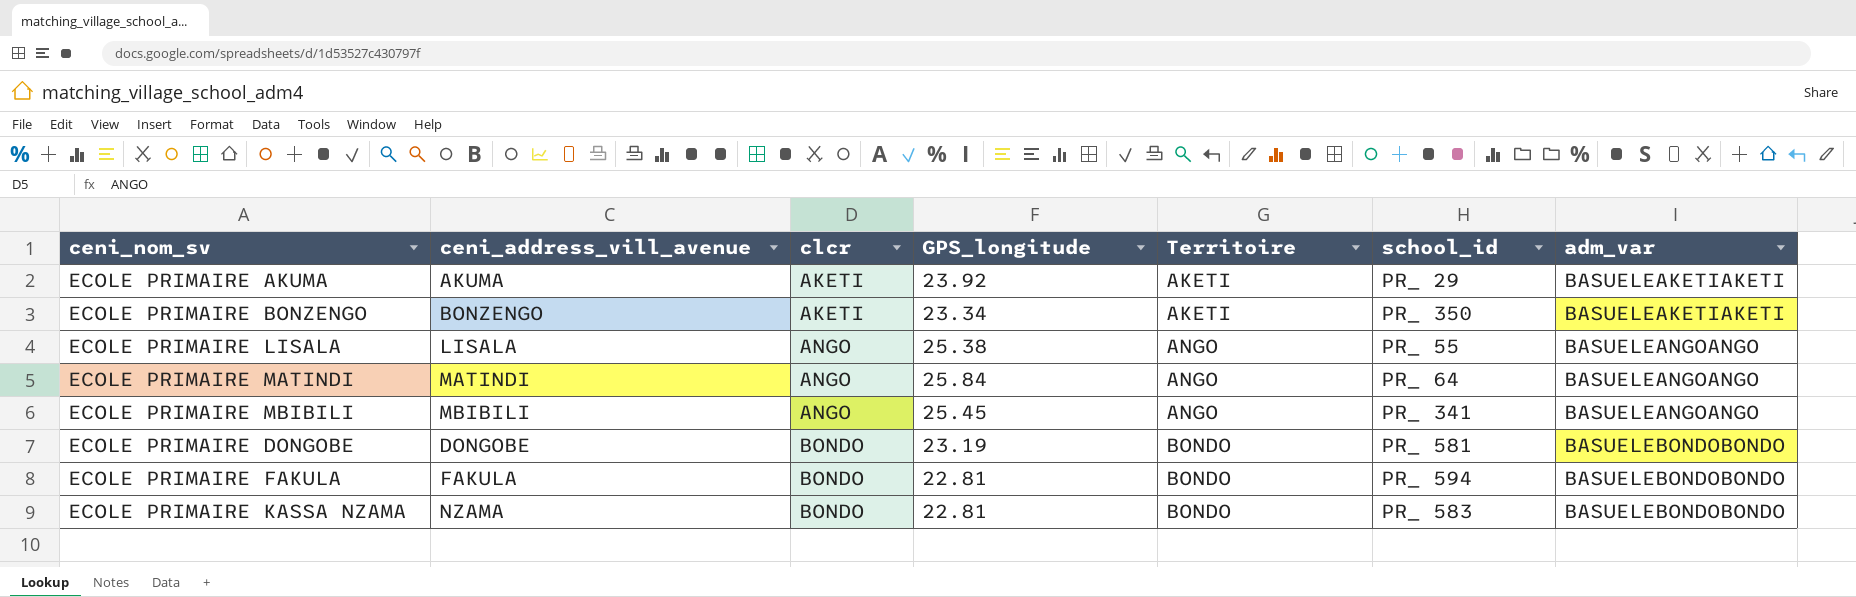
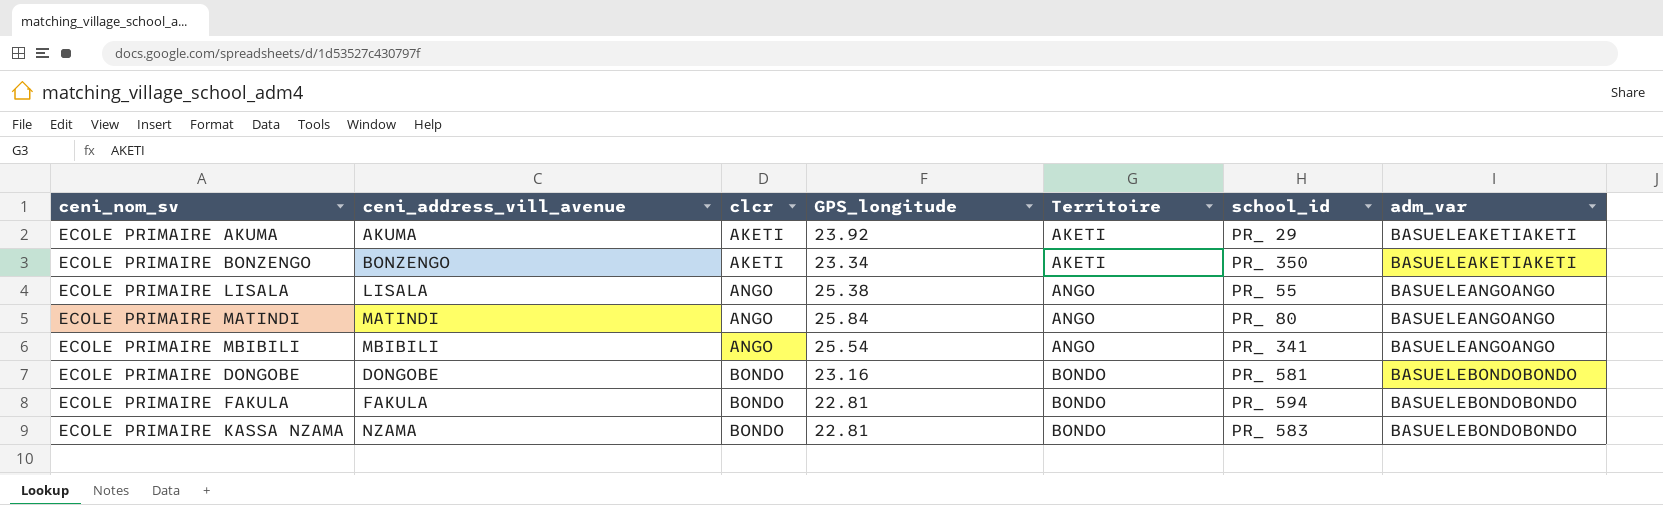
ECOLE PRIMAIRE MATINDI | school_id: PR_ 64 -> PR_ 80
ECOLE PRIMAIRE MBIBILI | GPS_longitude: 25.45 -> 25.54
ECOLE PRIMAIRE DONGOBE | GPS_longitude: 23.19 -> 23.16

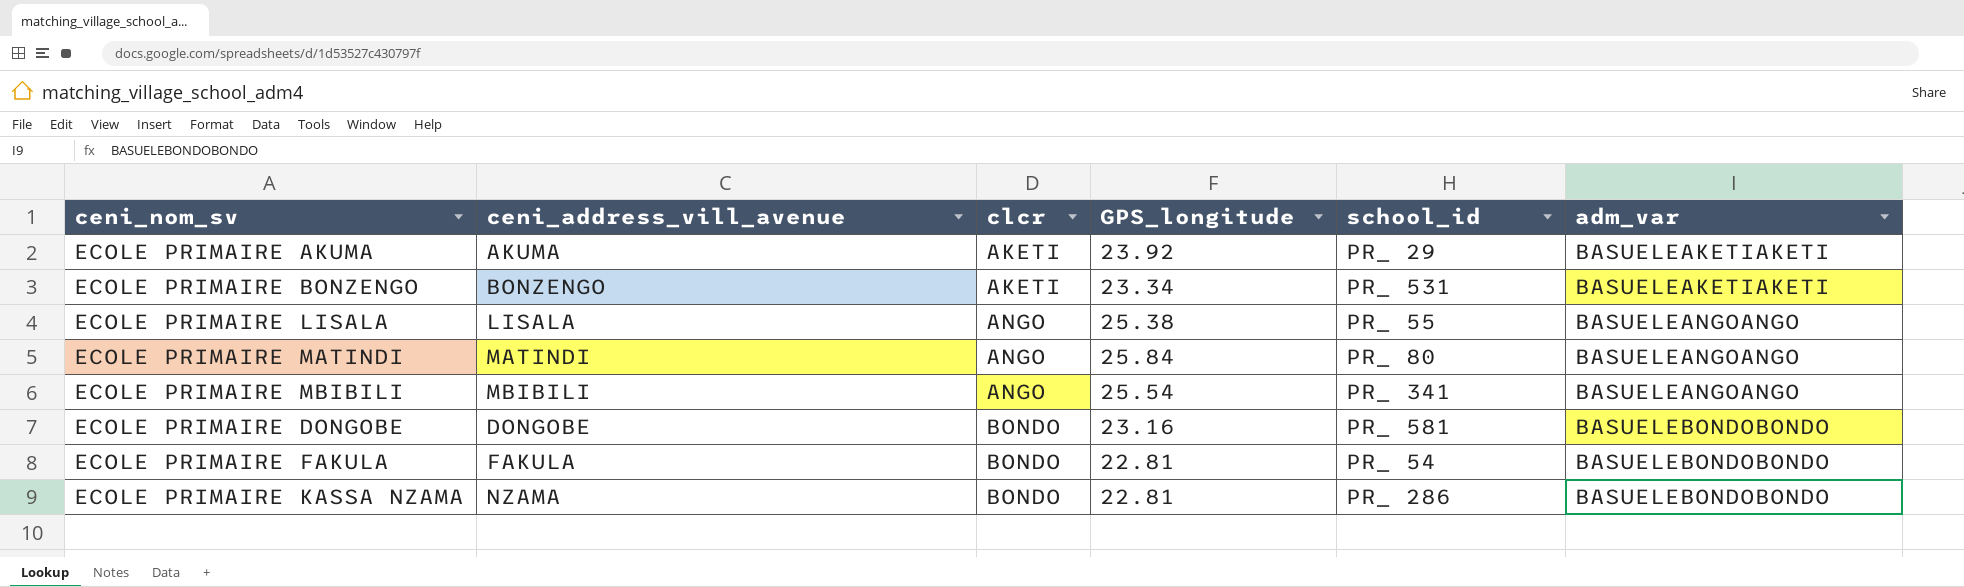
column Territoire | position: 5 -> none
ECOLE PRIMAIRE BONZENGO | school_id: PR_ 350 -> PR_ 531
ECOLE PRIMAIRE FAKULA | school_id: PR_ 594 -> PR_ 54
ECOLE PRIMAIRE KASSA NZAMA | school_id: PR_ 583 -> PR_ 286

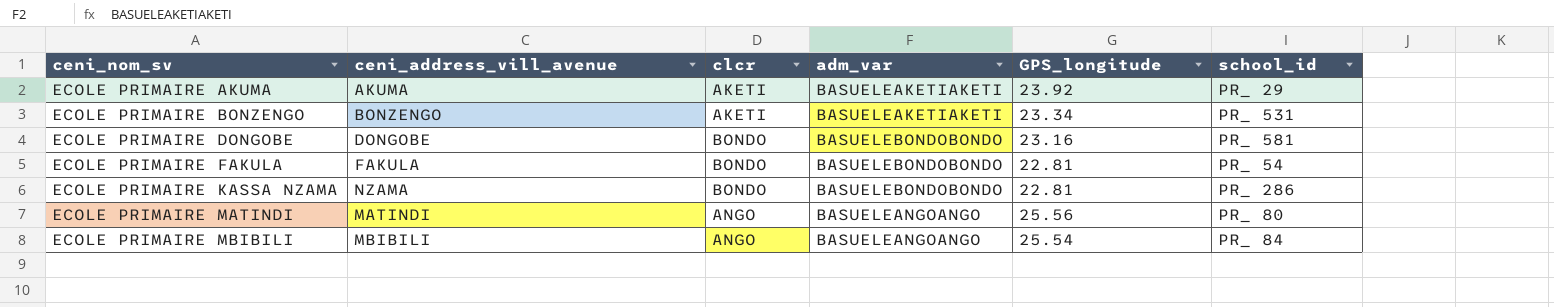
row order: clcr ascending -> ceni_nom_sv ascending
column adm_var | position: 6 -> 4
row ECOLE PRIMAIRE LISALA: LISALA | ANGO | 25.38 | PR_ 55 | BASUELEANGOANGO -> none
ECOLE PRIMAIRE MATINDI | GPS_longitude: 25.84 -> 25.56
ECOLE PRIMAIRE MBIBILI | school_id: PR_ 341 -> PR_ 84

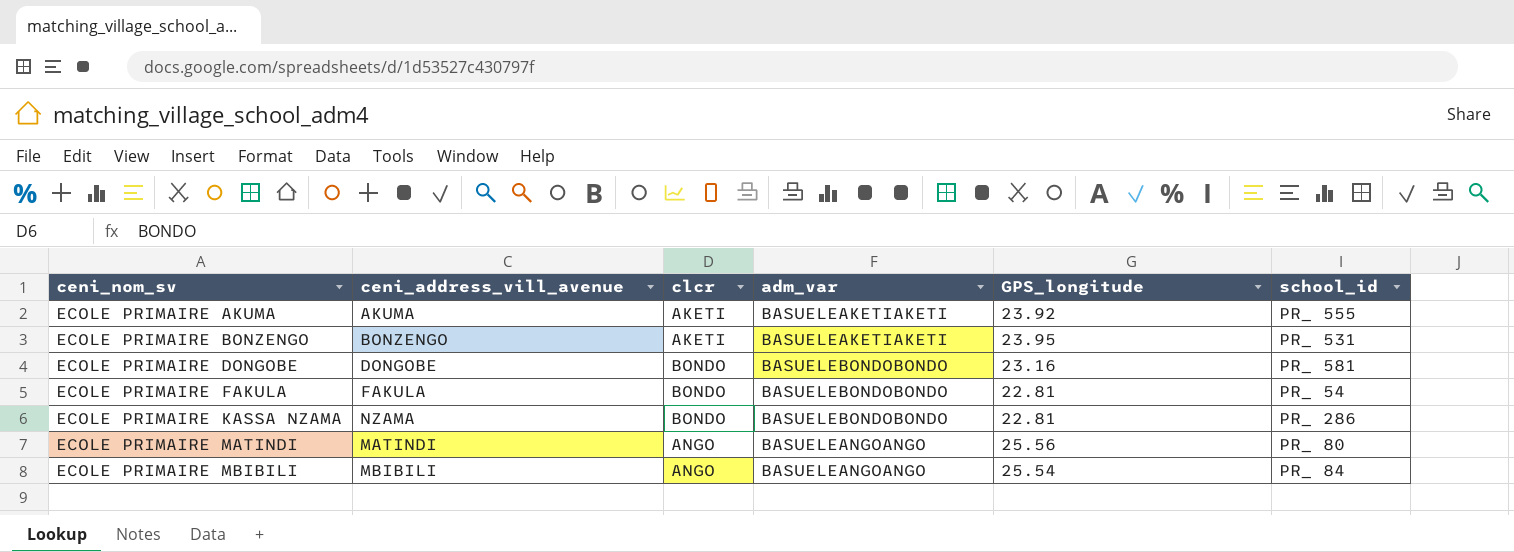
ECOLE PRIMAIRE AKUMA | school_id: PR_ 29 -> PR_ 555
ECOLE PRIMAIRE BONZENGO | GPS_longitude: 23.34 -> 23.95

